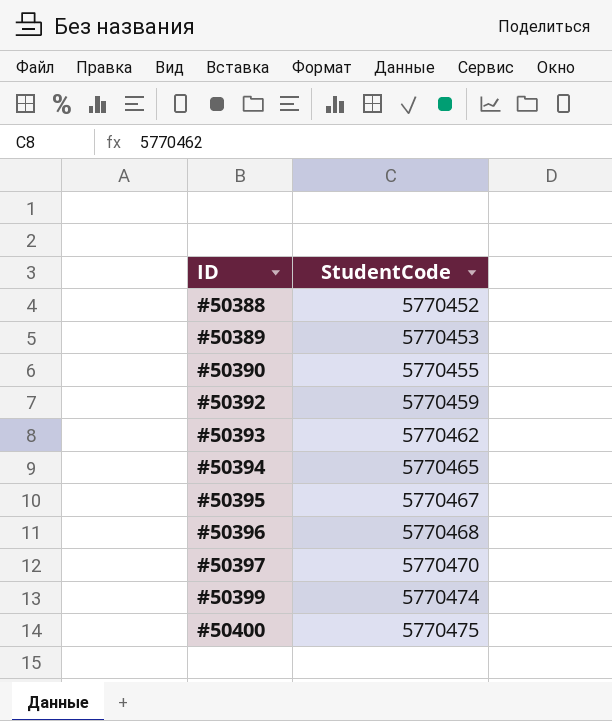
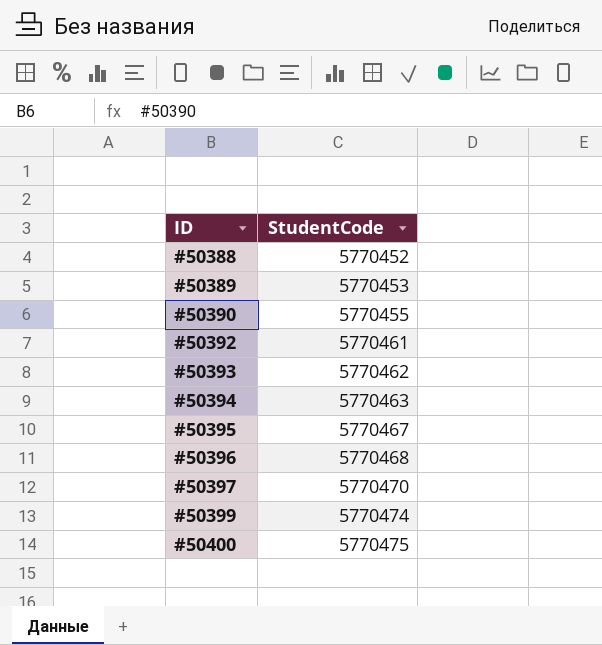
#50392 | StudentCode: 5770459 -> 5770461
#50394 | StudentCode: 5770465 -> 5770463

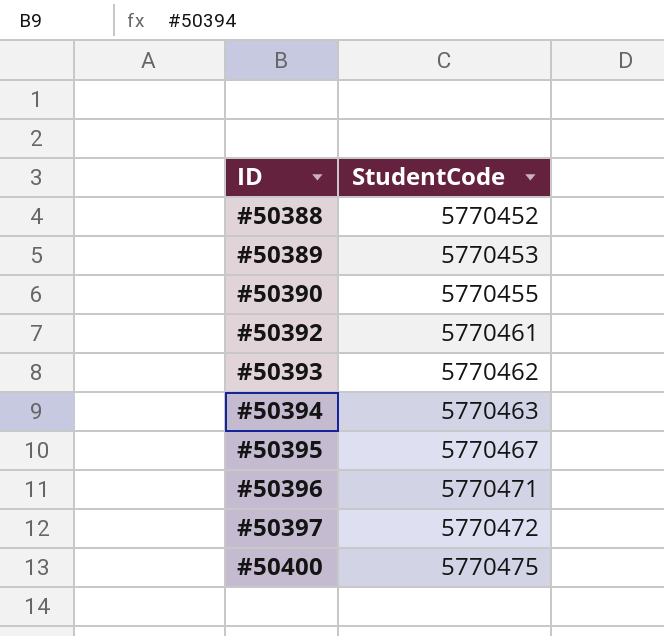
row #50399: 5770474 -> none
#50396 | StudentCode: 5770468 -> 5770471
#50397 | StudentCode: 5770470 -> 5770472

